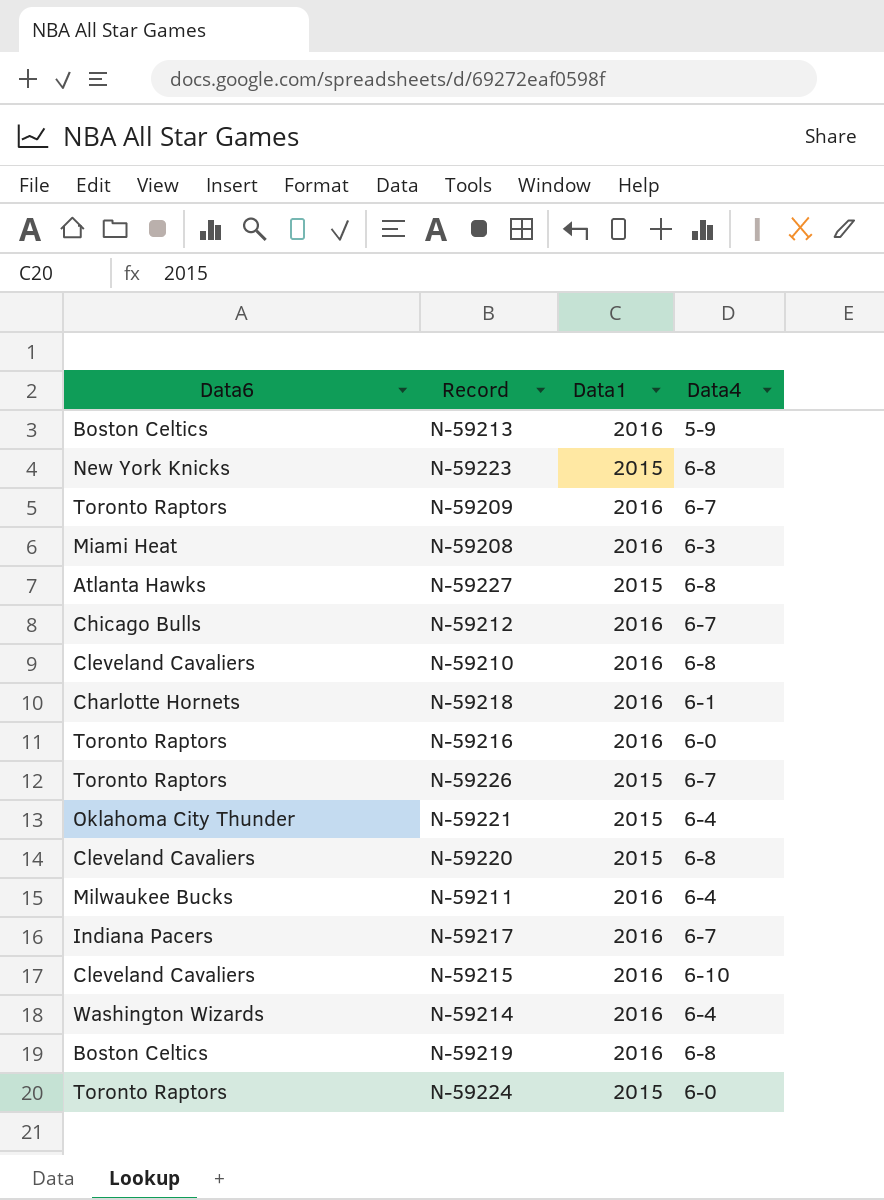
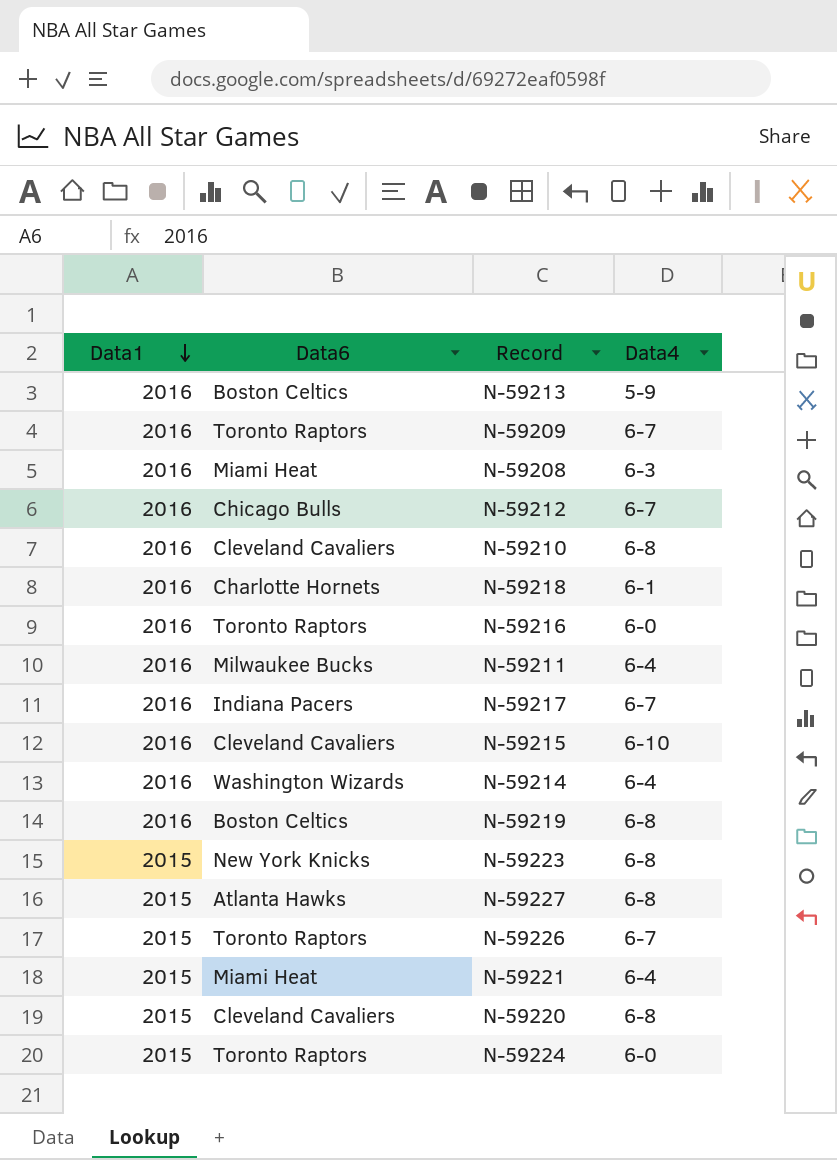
row order: none -> Data1 descending
column Data1 | position: 3 -> 1
N-59221 | Data6: Oklahoma City Thunder -> Miami Heat

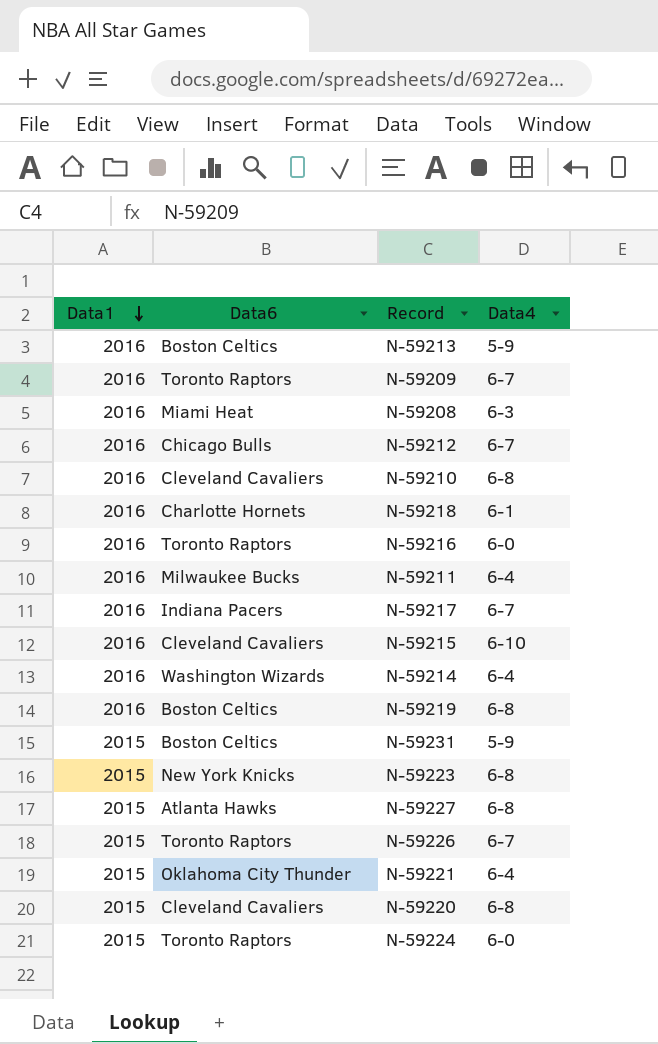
row N-59231: none -> 2015 | Boston Celtics | 5-9
N-59221 | Data6: Miami Heat -> Oklahoma City Thunder

